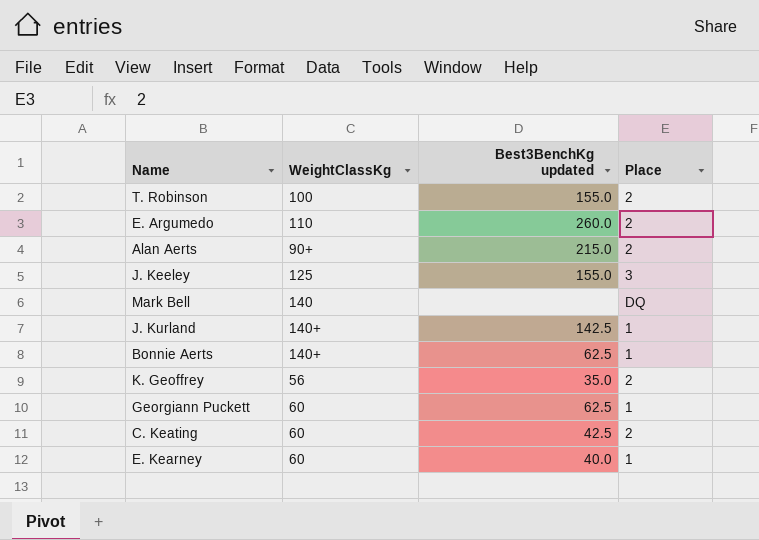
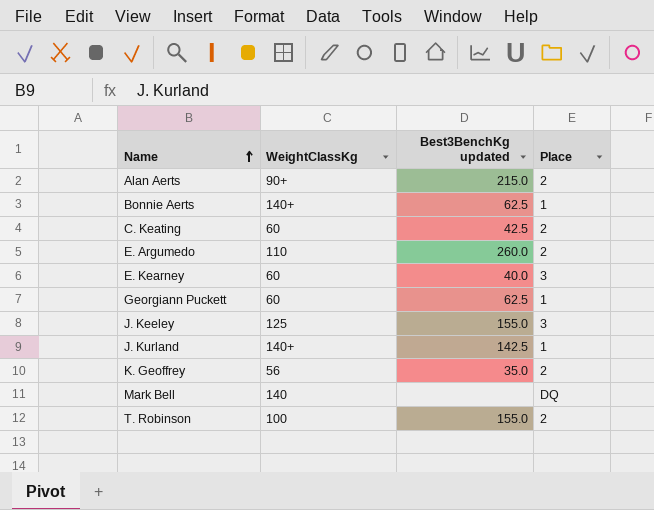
row order: none -> Name ascending
E. Kearney | Place: 1 -> 3

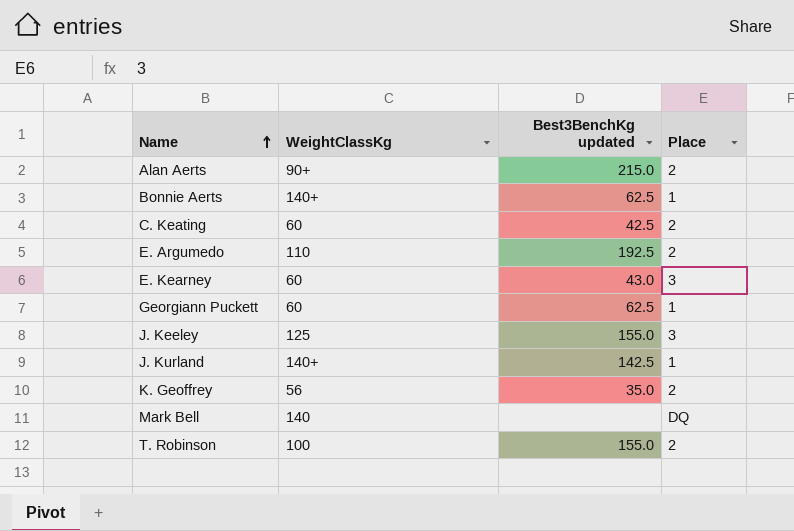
E. Argumedo | Best3BenchKg updated: 260.0 -> 192.5
E. Kearney | Best3BenchKg updated: 40.0 -> 43.0

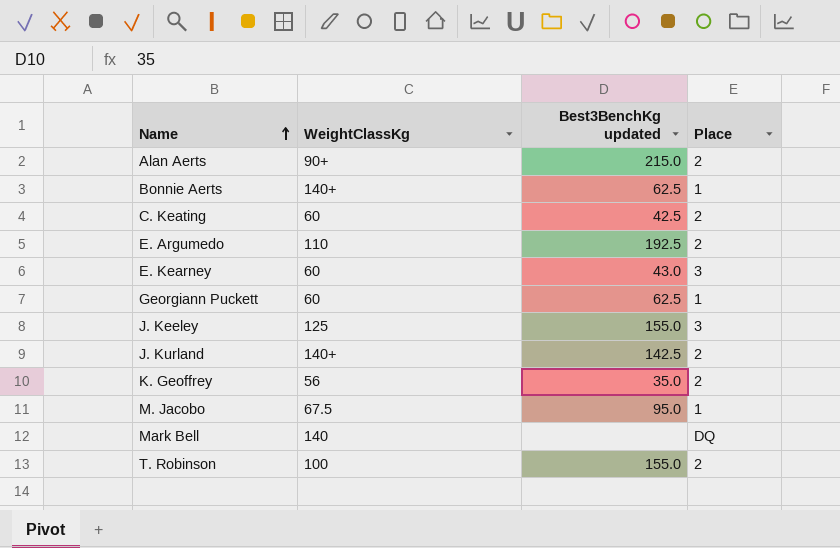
J. Kurland | Place: 1 -> 2
row M. Jacobo: none -> 67.5 | 95.0 | 1

